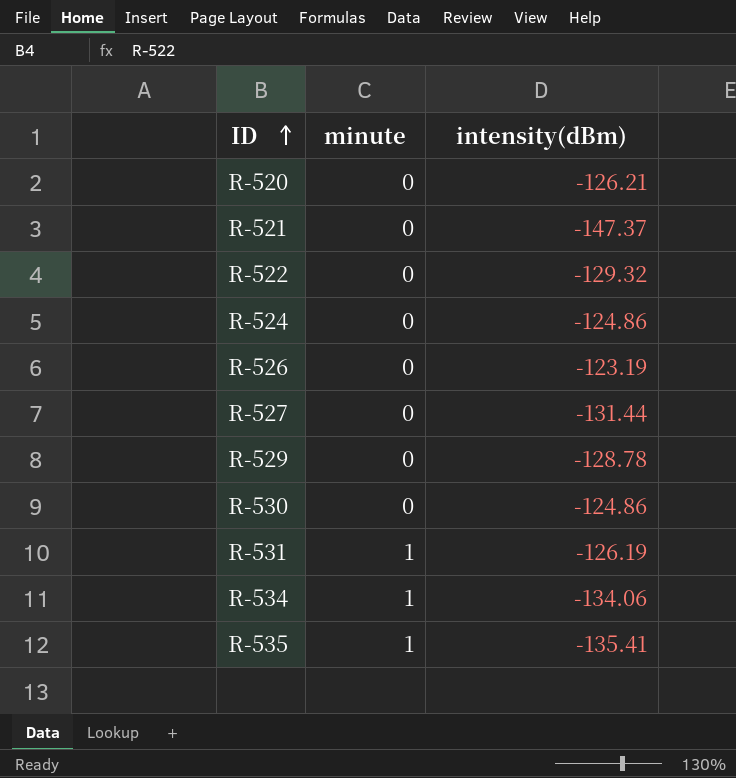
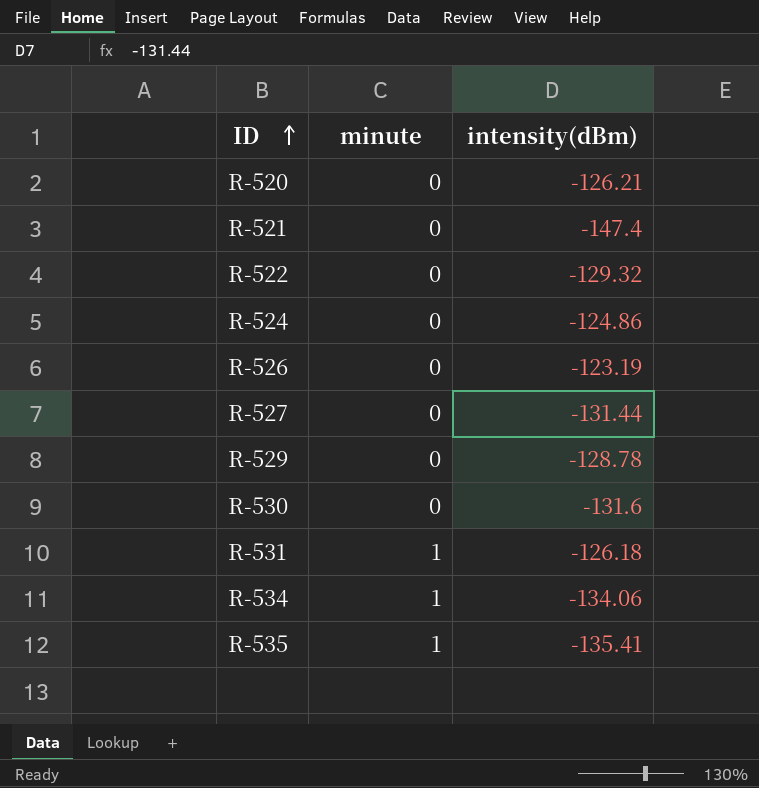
R-521 | intensity(dBm): -147.37 -> -147.4
R-530 | intensity(dBm): -124.86 -> -131.6
R-531 | intensity(dBm): -126.19 -> -126.18

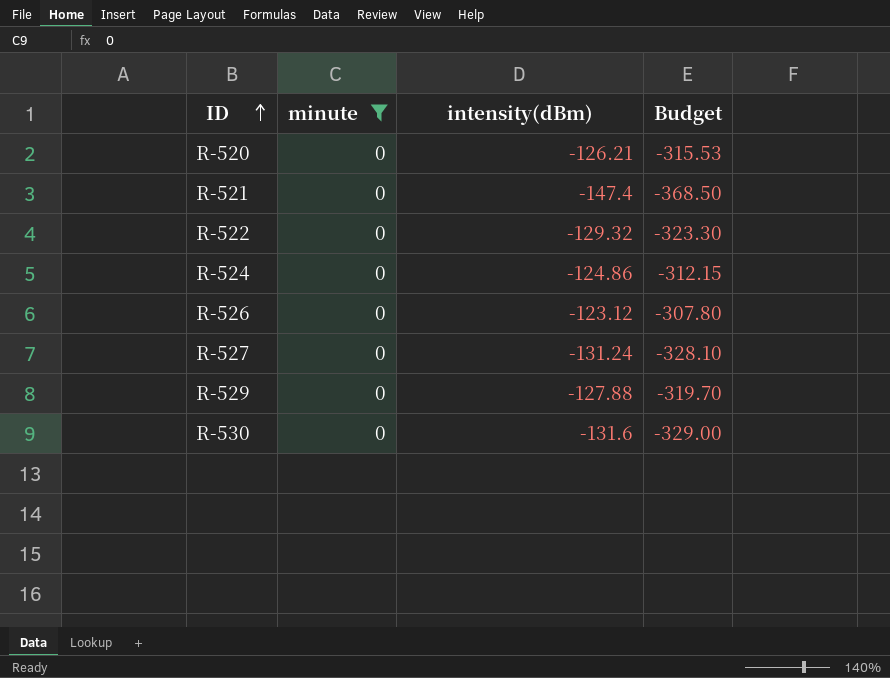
filter: none -> minute = 0
column Budget | formula: none -> [intensity(dBm)] * 2.5
R-526 | intensity(dBm): -123.19 -> -123.12
R-527 | intensity(dBm): -131.44 -> -131.24
R-529 | intensity(dBm): -128.78 -> -127.88

